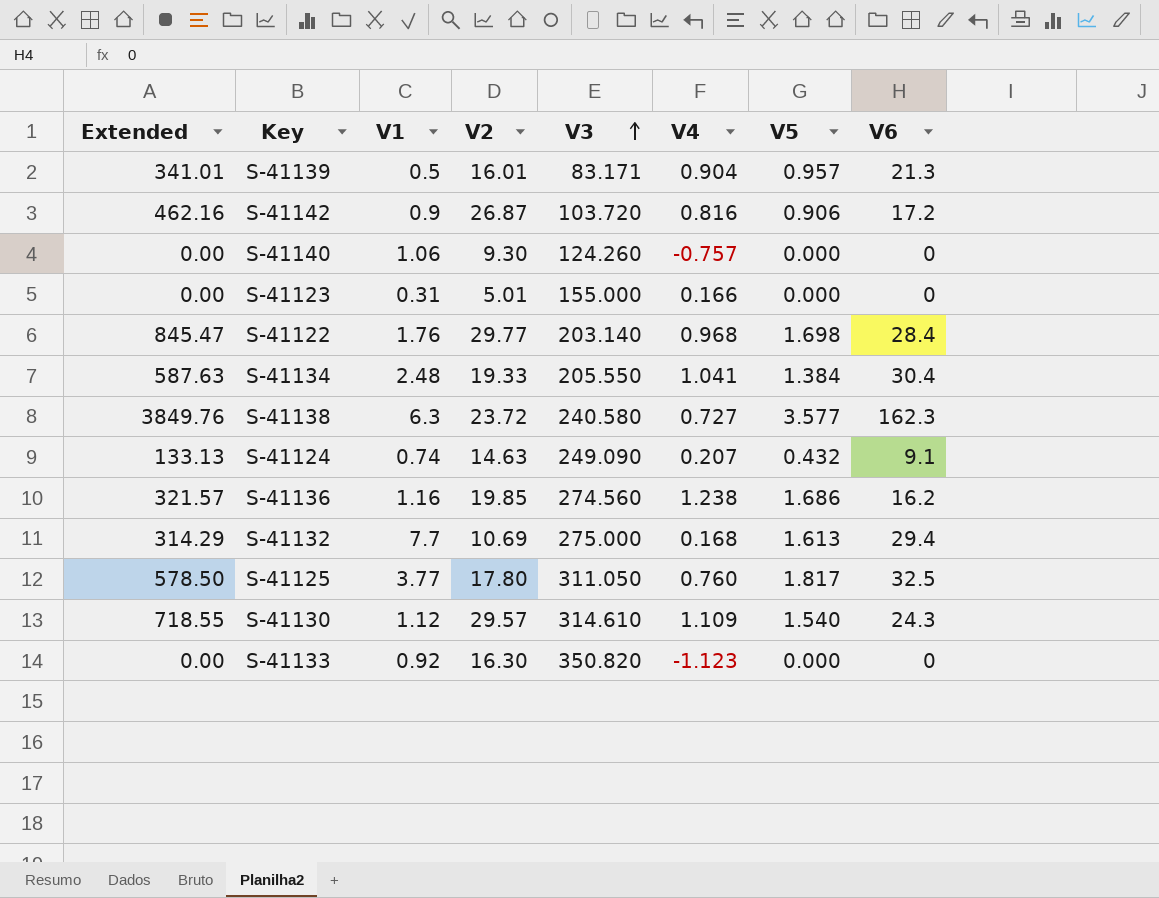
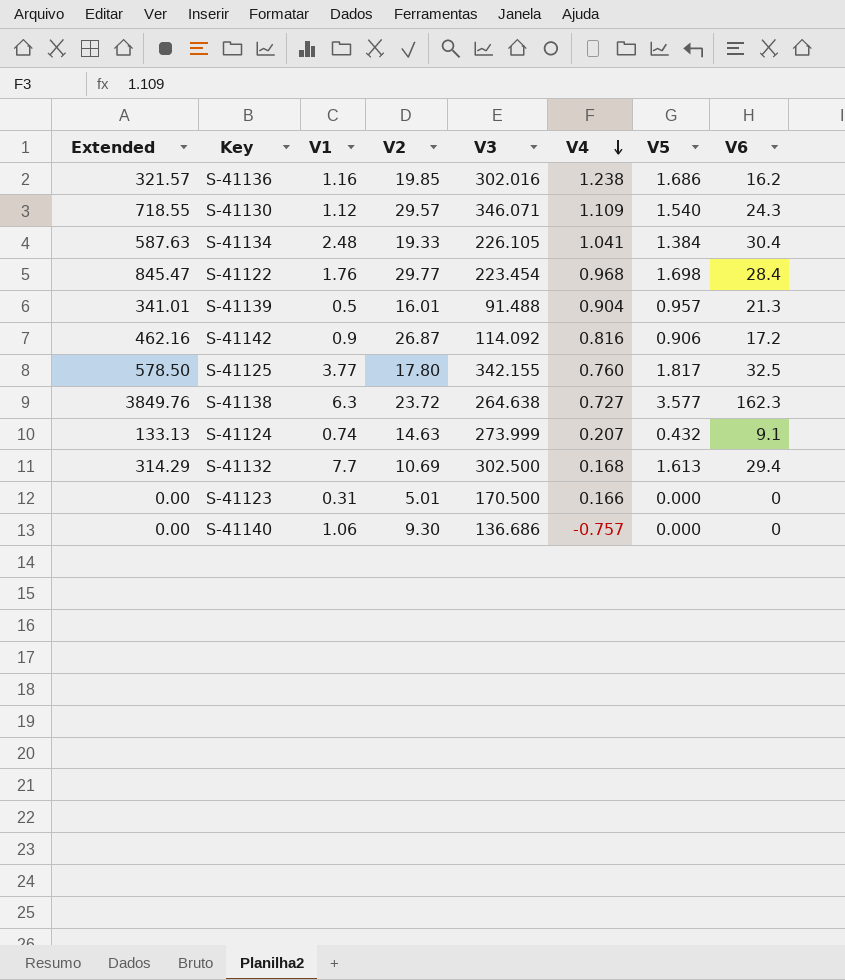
row order: V3 ascending -> V4 descending
row S-41133: 0.00 | 0.92 | 16.30 | 350.820 | -1.123 | 0.000 | 0 -> none
S-41136 | V3: 274.560 -> 302.016
S-41130 | V3: 314.610 -> 346.071
S-41134 | V3: 205.550 -> 226.105
S-41122 | V3: 203.140 -> 223.454
S-41139 | V3: 83.171 -> 91.488
S-41142 | V3: 103.720 -> 114.092
S-41125 | V3: 311.050 -> 342.155
S-41138 | V3: 240.580 -> 264.638
S-41124 | V3: 249.090 -> 273.999
S-41132 | V3: 275.000 -> 302.500
S-41123 | V3: 155.000 -> 170.500
S-41140 | V3: 124.260 -> 136.686

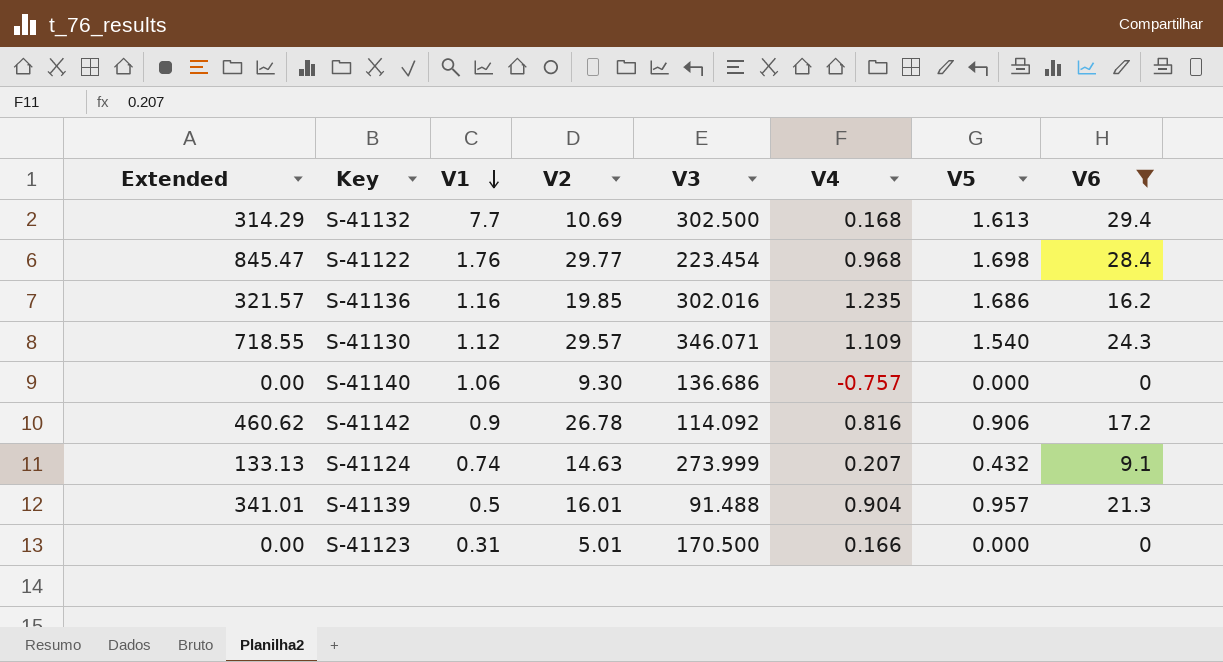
filter: none -> V6 <= 29.4
row order: V4 descending -> V1 descending
S-41136 | V4: 1.238 -> 1.235
S-41142 | Extended: 462.16 -> 460.62
S-41142 | V2: 26.87 -> 26.78

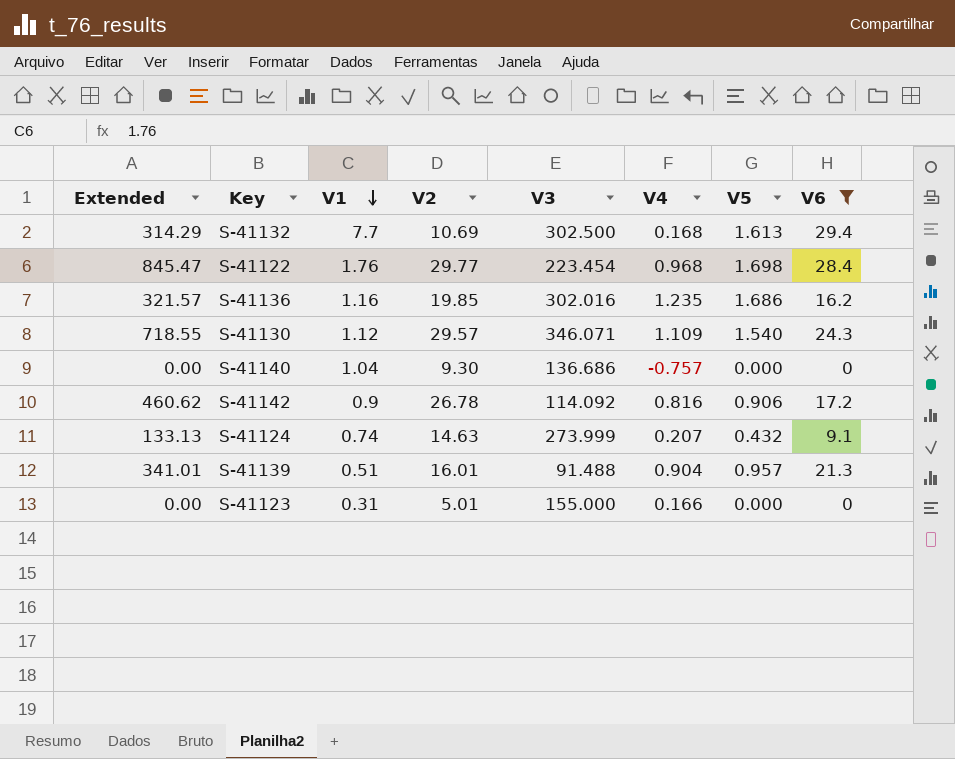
S-41140 | V1: 1.06 -> 1.04
S-41139 | V1: 0.5 -> 0.51
S-41123 | V3: 170.500 -> 155.000

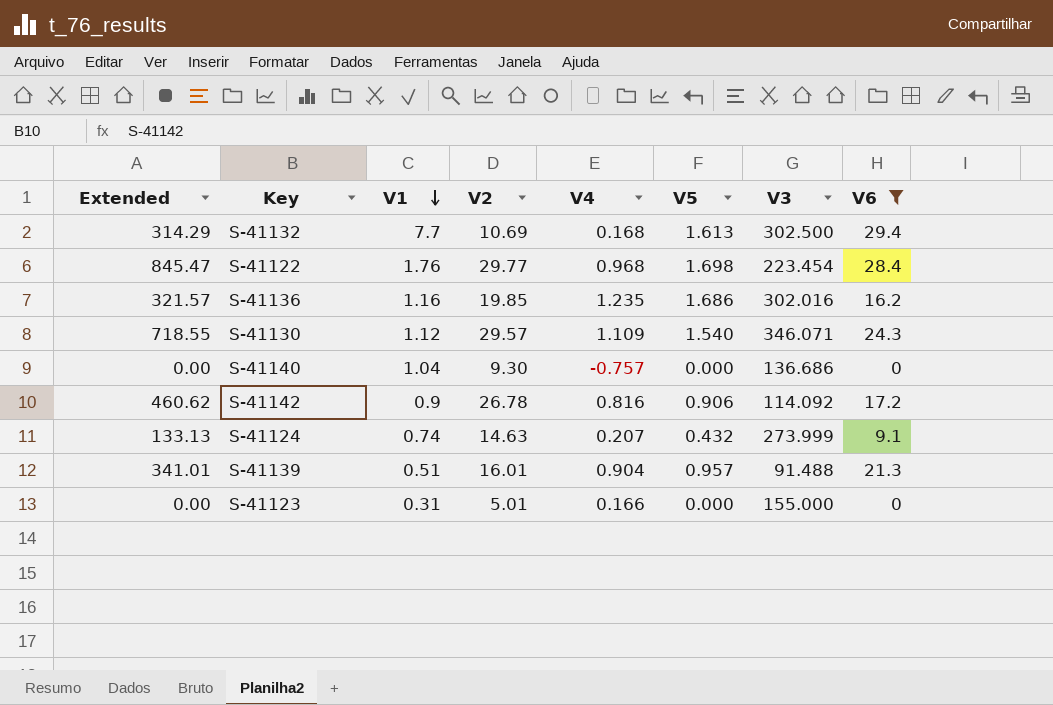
column V3 | position: 5 -> 7

